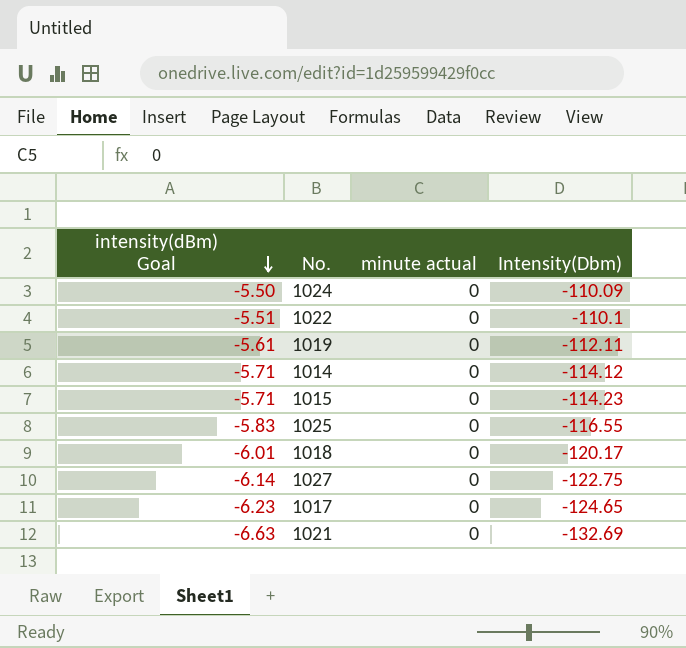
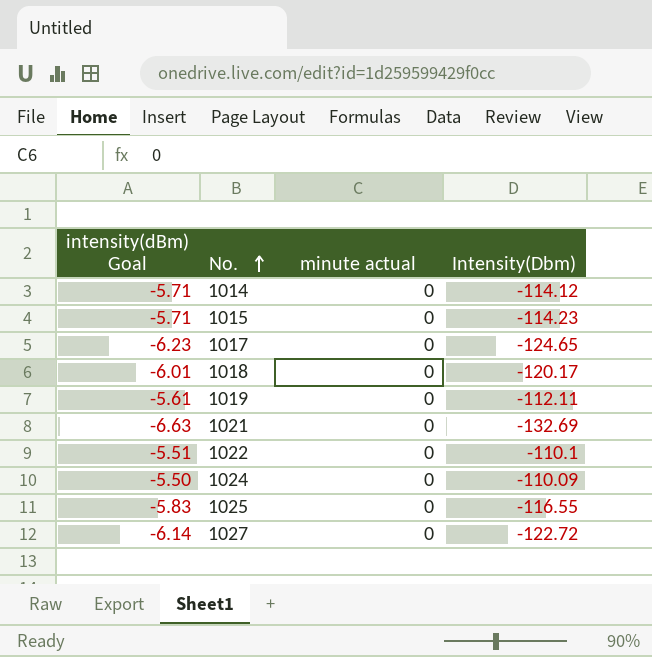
row order: intensity(dBm) Goal descending -> No. ascending
1027 | Intensity(Dbm): -122.75 -> -122.72

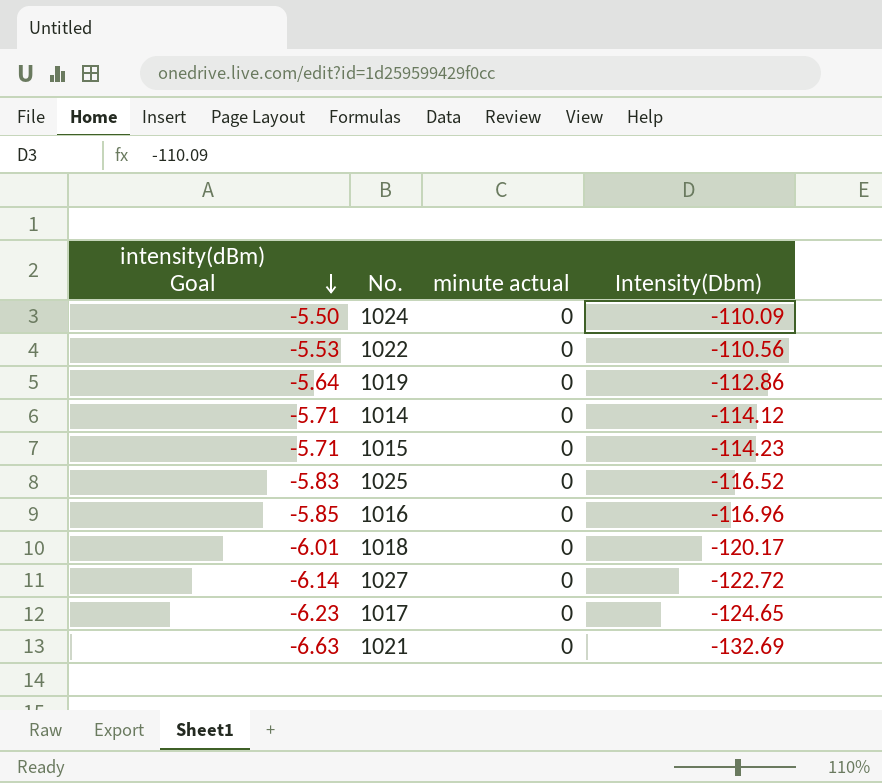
row order: No. ascending -> intensity(dBm) Goal descending
1022 | intensity(dBm) Goal: -5.51 -> -5.53
1022 | Intensity(Dbm): -110.1 -> -110.56
1019 | intensity(dBm) Goal: -5.61 -> -5.64
1019 | Intensity(Dbm): -112.11 -> -112.86
1025 | Intensity(Dbm): -116.55 -> -116.52
row 1016: none -> -5.85 | 0 | -116.96

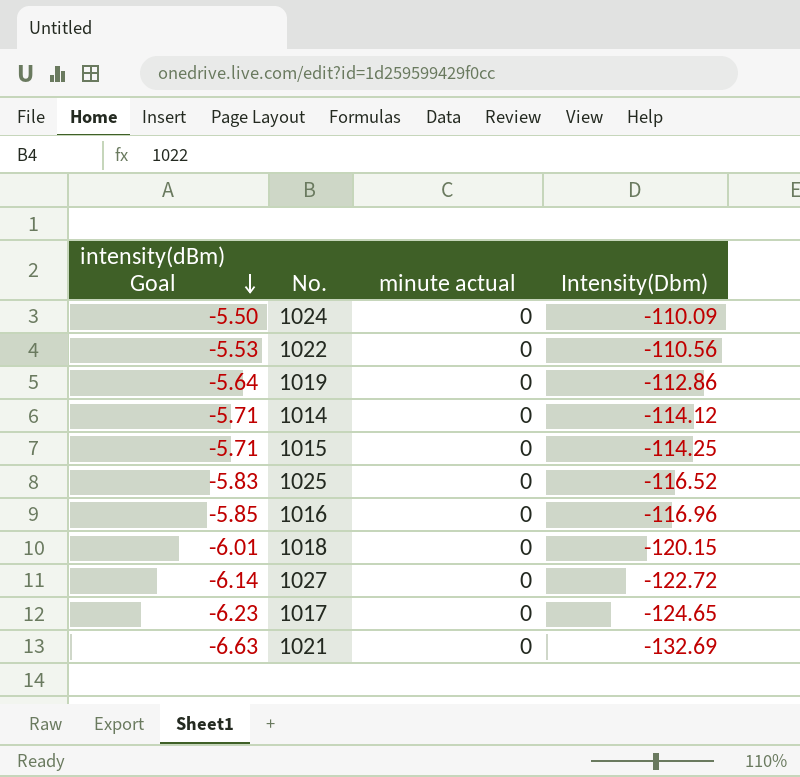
1015 | Intensity(Dbm): -114.23 -> -114.25
1018 | Intensity(Dbm): -120.17 -> -120.15

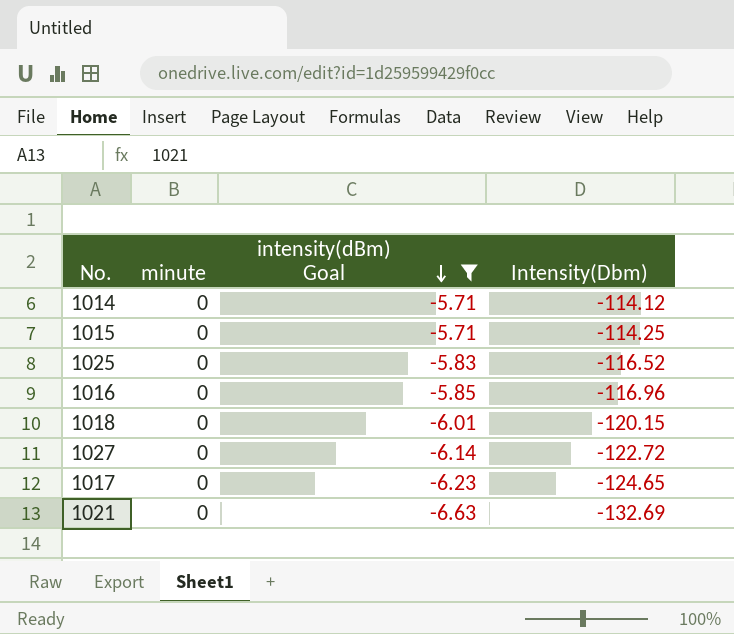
filter: none -> intensity(dBm) Goal <= -5.71
column name: minute actual -> minute
column intensity(dBm) Goal | position: 1 -> 3

